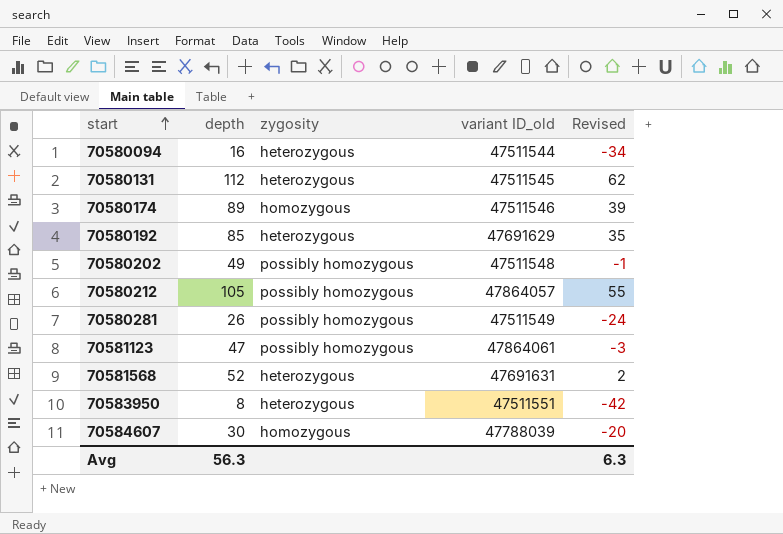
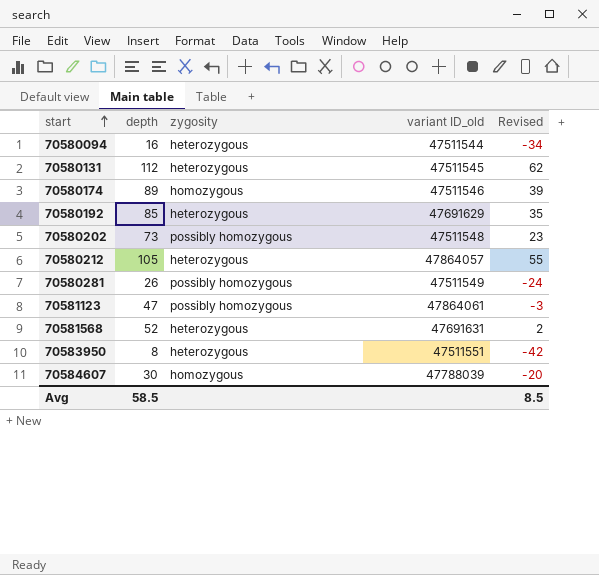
70580202 | depth: 49 -> 73
70580202 | Revised: -1 -> 23
70580212 | zygosity: possibly homozygous -> heterozygous
Avg | depth: 56.3 -> 58.5
Avg | Revised: 6.3 -> 8.5

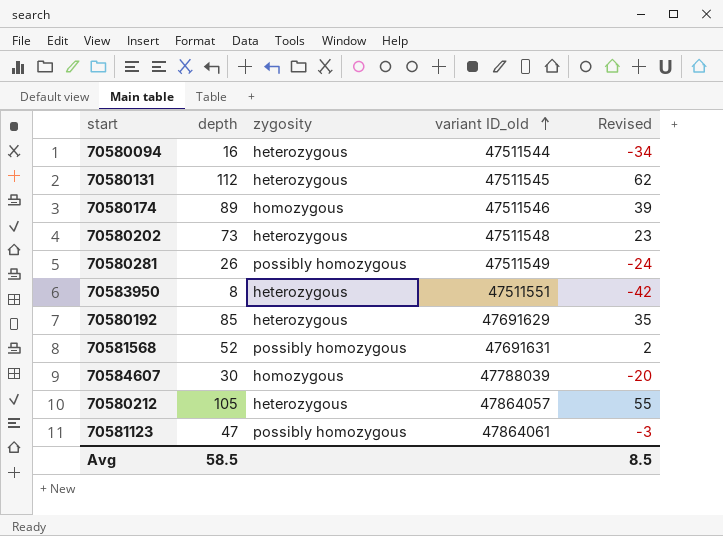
row order: start ascending -> variant ID_old ascending
70580202 | zygosity: possibly homozygous -> heterozygous
70581568 | zygosity: heterozygous -> possibly homozygous

